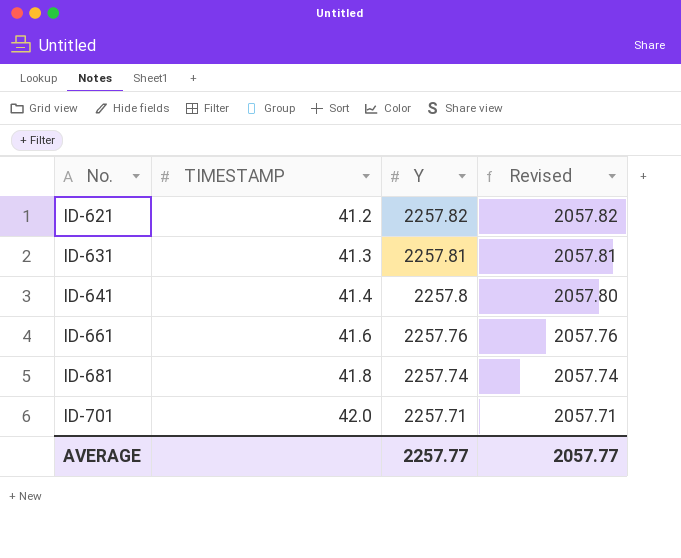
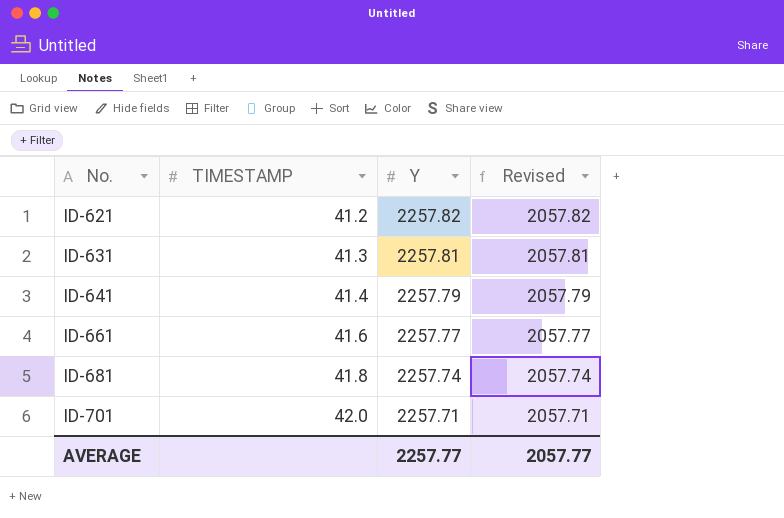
ID-641 | Y: 2257.8 -> 2257.79
ID-641 | Revised: 2057.80 -> 2057.79
ID-661 | Y: 2257.76 -> 2257.77
ID-661 | Revised: 2057.76 -> 2057.77

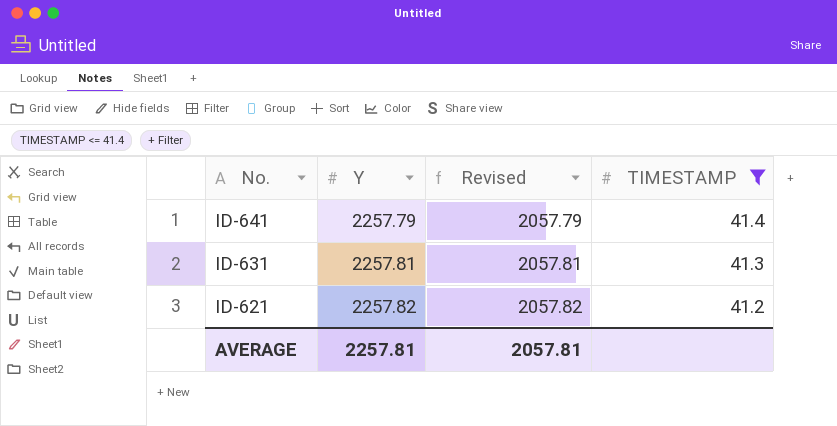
filter: none -> TIMESTAMP <= 41.4
row order: No. ascending -> No. descending
column TIMESTAMP | position: 2 -> 4
AVERAGE | Y: 2257.77 -> 2257.81
AVERAGE | Revised: 2057.77 -> 2057.81

